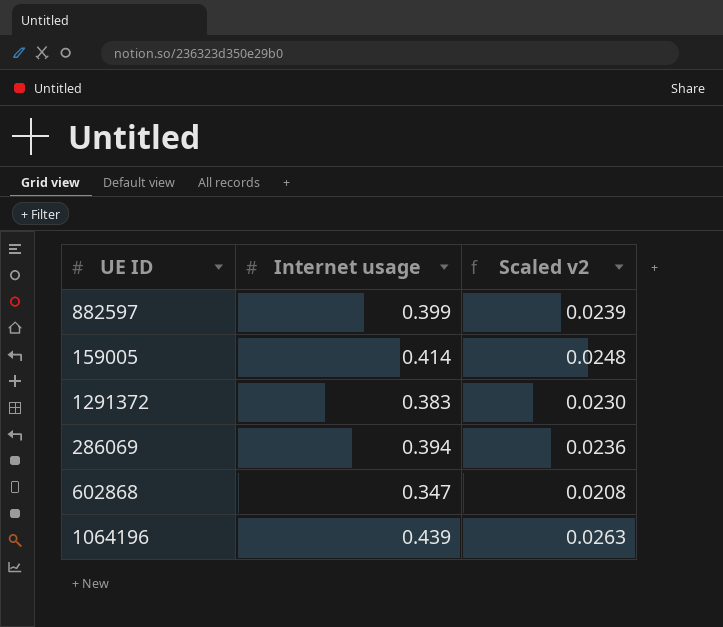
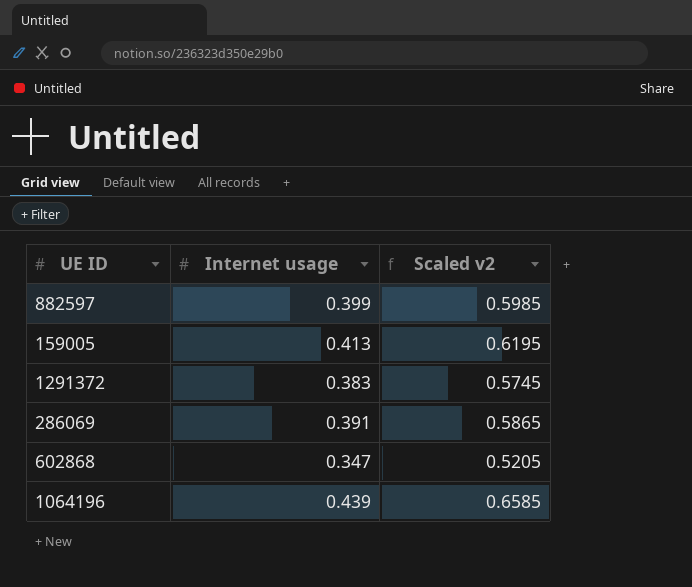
column Scaled v2 | formula: [Internet usage] * 0.06 -> [Internet usage] * 1.5
159005 | Internet usage: 0.414 -> 0.413
286069 | Internet usage: 0.394 -> 0.391

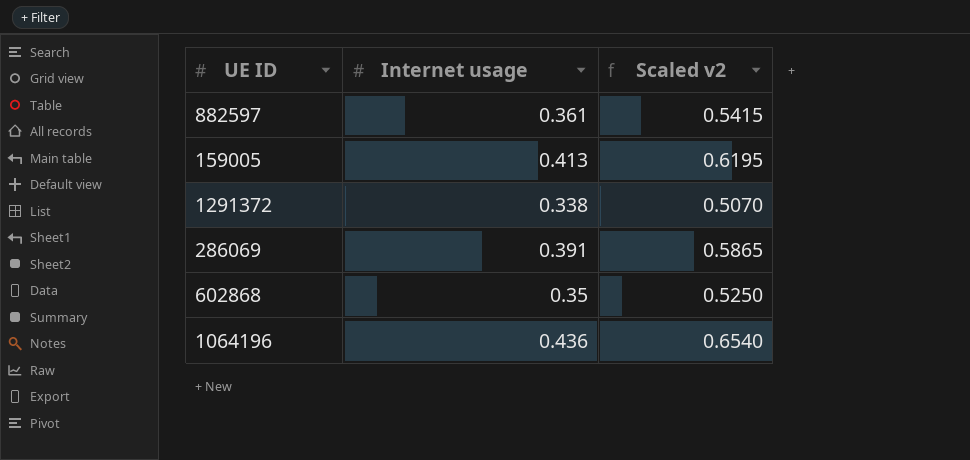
882597 | Internet usage: 0.399 -> 0.361
882597 | Scaled v2: 0.5985 -> 0.5415
1291372 | Internet usage: 0.383 -> 0.338
1291372 | Scaled v2: 0.5745 -> 0.5070
602868 | Internet usage: 0.347 -> 0.35
602868 | Scaled v2: 0.5205 -> 0.5250
1064196 | Internet usage: 0.439 -> 0.436
1064196 | Scaled v2: 0.6585 -> 0.6540

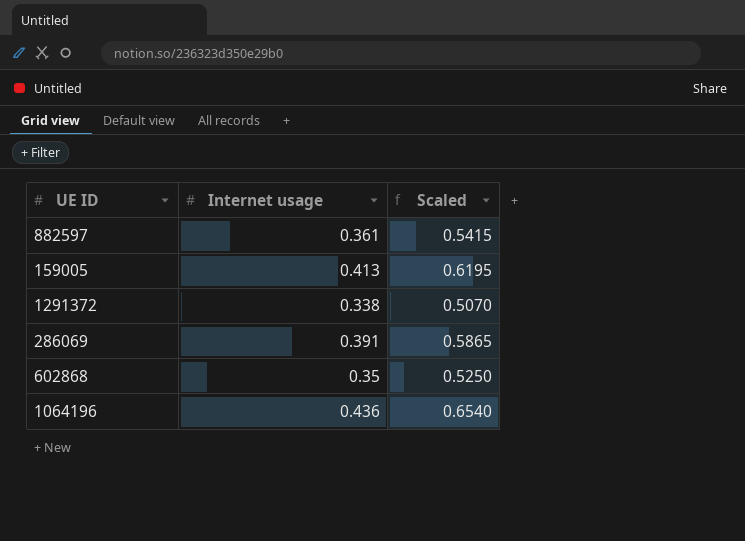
column name: Scaled v2 -> Scaled

